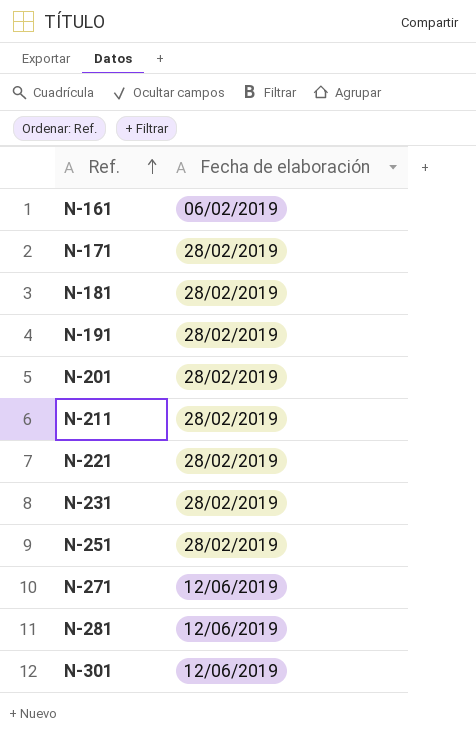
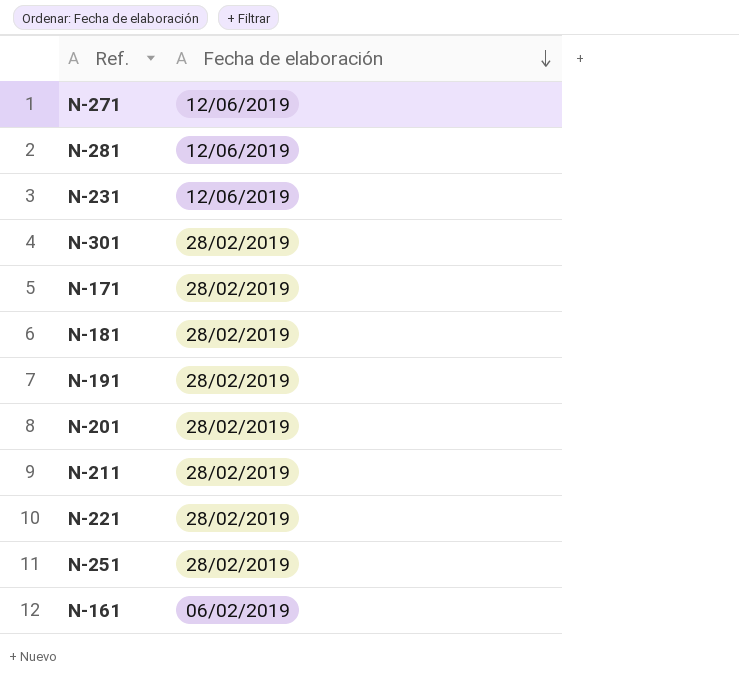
row order: Ref. ascending -> Fecha de elaboración descending
N-231 | Fecha de elaboración: 28/02/2019 -> 12/06/2019
N-301 | Fecha de elaboración: 12/06/2019 -> 28/02/2019

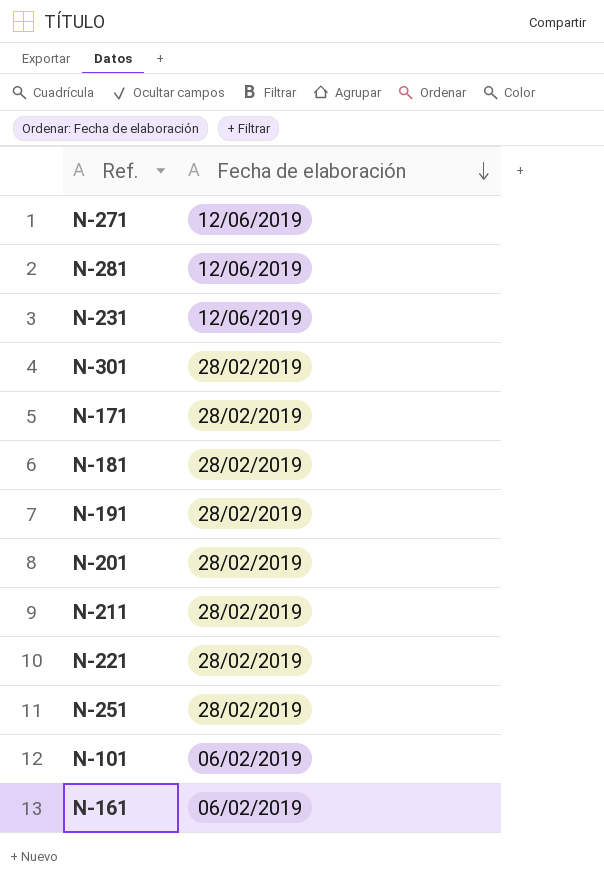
row N-101: none -> 06/02/2019

